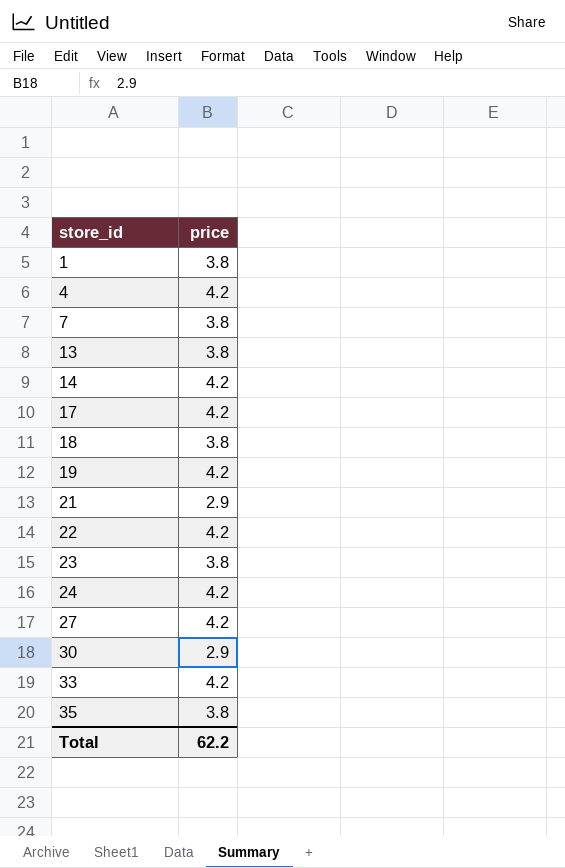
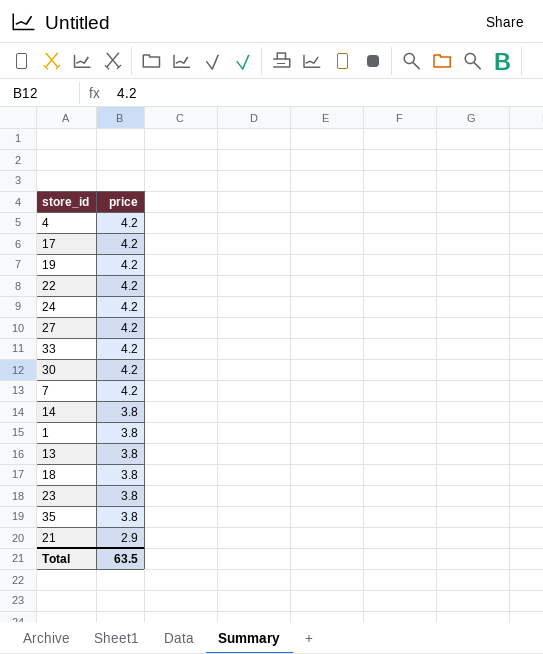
row order: store_id ascending -> price descending
30 | price: 2.9 -> 4.2
7 | price: 3.8 -> 4.2
14 | price: 4.2 -> 3.8
Total | price: 62.2 -> 63.5

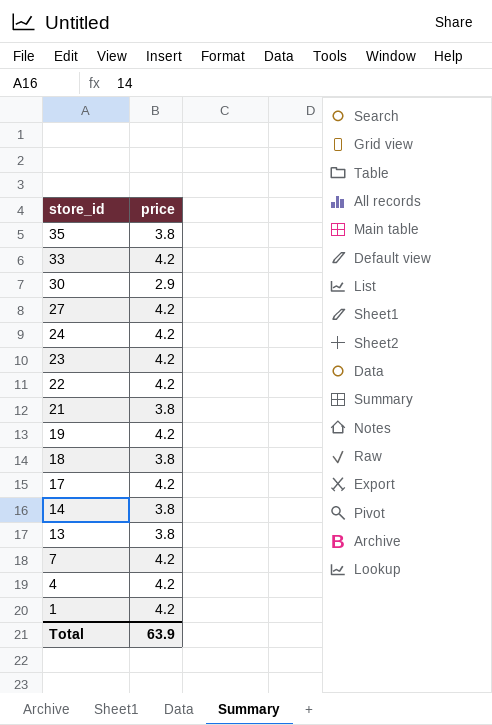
row order: price descending -> store_id descending
30 | price: 4.2 -> 2.9
23 | price: 3.8 -> 4.2
21 | price: 2.9 -> 3.8
1 | price: 3.8 -> 4.2
Total | price: 63.5 -> 63.9

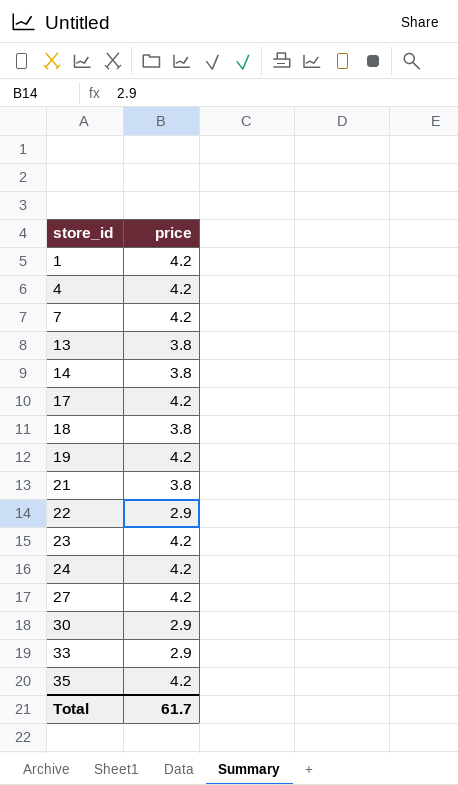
row order: store_id descending -> store_id ascending
22 | price: 4.2 -> 2.9
33 | price: 4.2 -> 2.9
35 | price: 3.8 -> 4.2
Total | price: 63.9 -> 61.7

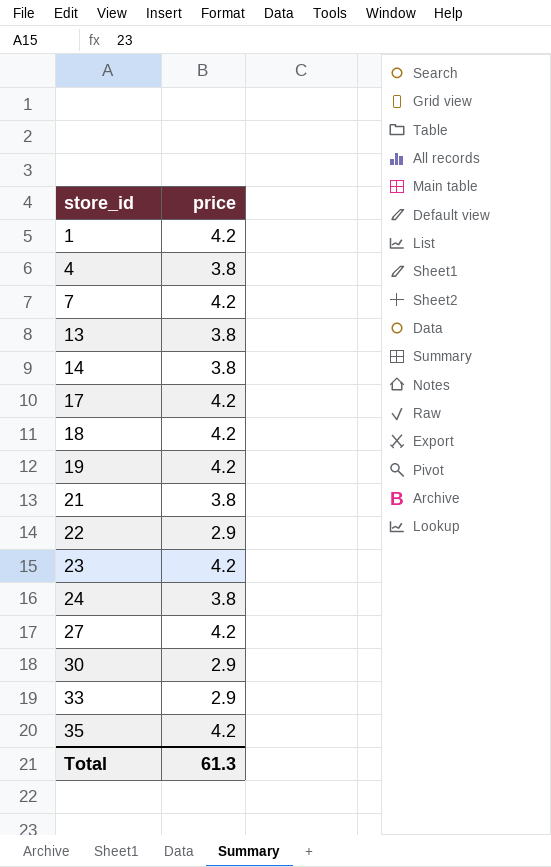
4 | price: 4.2 -> 3.8
18 | price: 3.8 -> 4.2
24 | price: 4.2 -> 3.8
Total | price: 61.7 -> 61.3

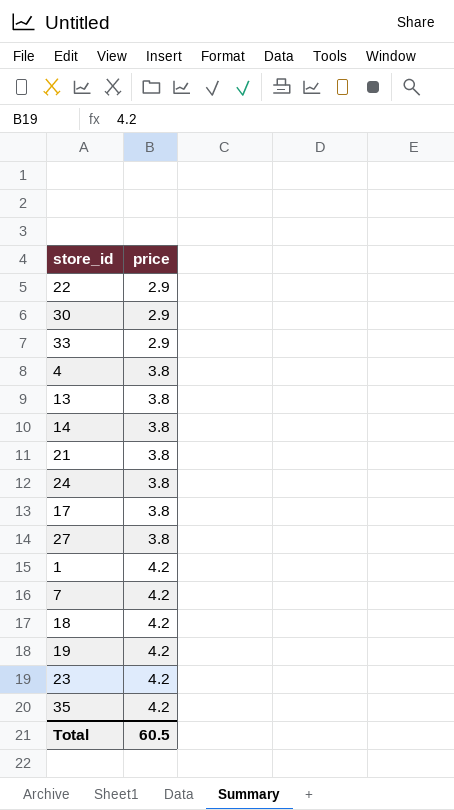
row order: store_id ascending -> price ascending
17 | price: 4.2 -> 3.8
27 | price: 4.2 -> 3.8
Total | price: 61.3 -> 60.5

